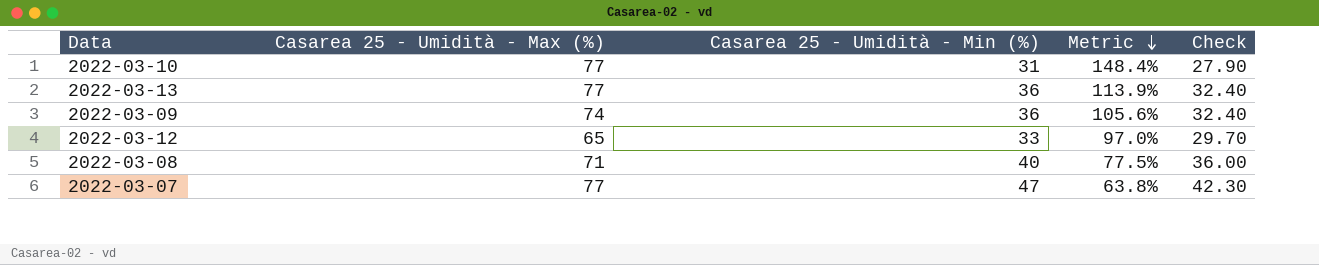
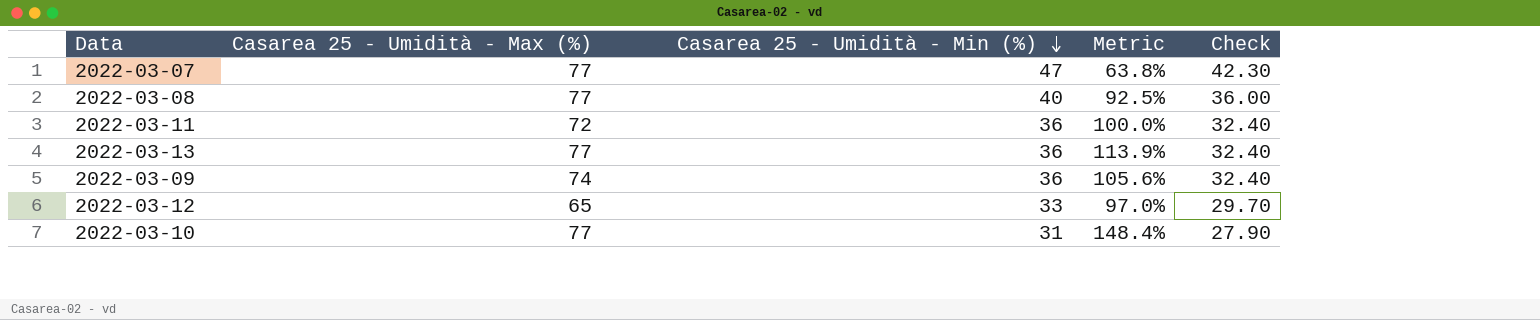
row order: Metric descending -> Casarea 25 - Umidità - Min (%) descending
2022-03-08 | Casarea 25 - Umidità - Max (%): 71 -> 77
2022-03-08 | Metric: 77.5% -> 92.5%
row 2022-03-11: none -> 72 | 36 | 100.0% | 32.40

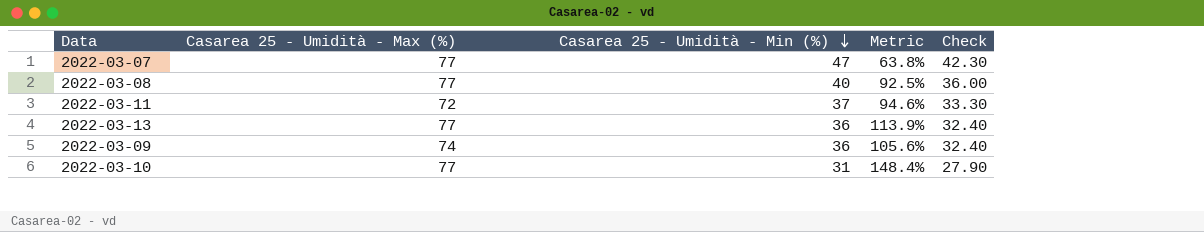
row 2022-03-12: 65 | 33 | 97.0% | 29.70 -> none
2022-03-11 | Casarea 25 - Umidità - Min (%): 36 -> 37
2022-03-11 | Metric: 100.0% -> 94.6%
2022-03-11 | Check: 32.40 -> 33.30

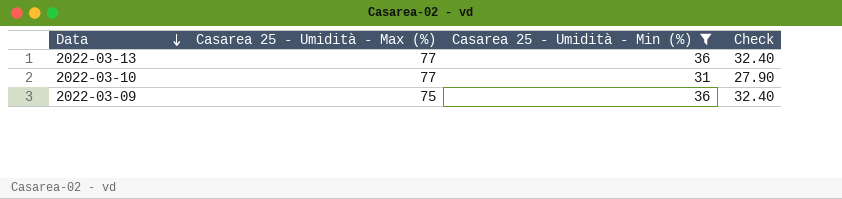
filter: none -> Casarea 25 - Umidità - Min (%) <= 36
row order: Casarea 25 - Umidità - Min (%) descending -> Data descending
column Metric | formula: ([Casarea 25 - Umidità - Max (%)] - [Casarea 25 - Umidità - Min (%)]) / [Casarea 25 - Umidità - Min (%)] -> none
2022-03-09 | Casarea 25 - Umidità - Max (%): 74 -> 75

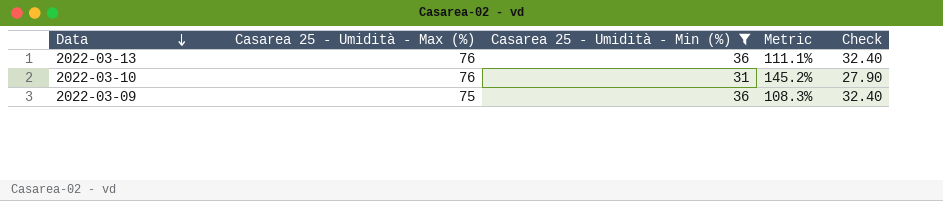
column Metric | formula: none -> ([Casarea 25 - Umidità - Max (%)] - [Casarea 25 - Umidità - Min (%)]) / [Casarea 25 - Umidità - Min (%)]
2022-03-13 | Casarea 25 - Umidità - Max (%): 77 -> 76
2022-03-10 | Casarea 25 - Umidità - Max (%): 77 -> 76

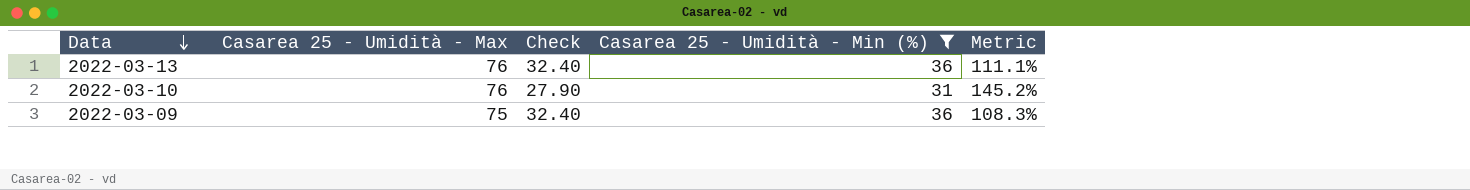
column name: Casarea 25 - Umidità - Max (%) -> Casarea 25 - Umidità - Max
column Check | position: 5 -> 3

